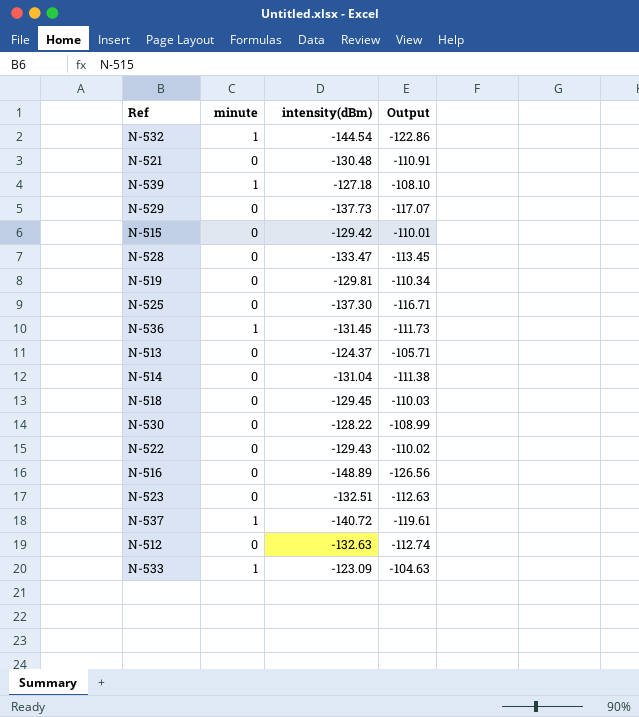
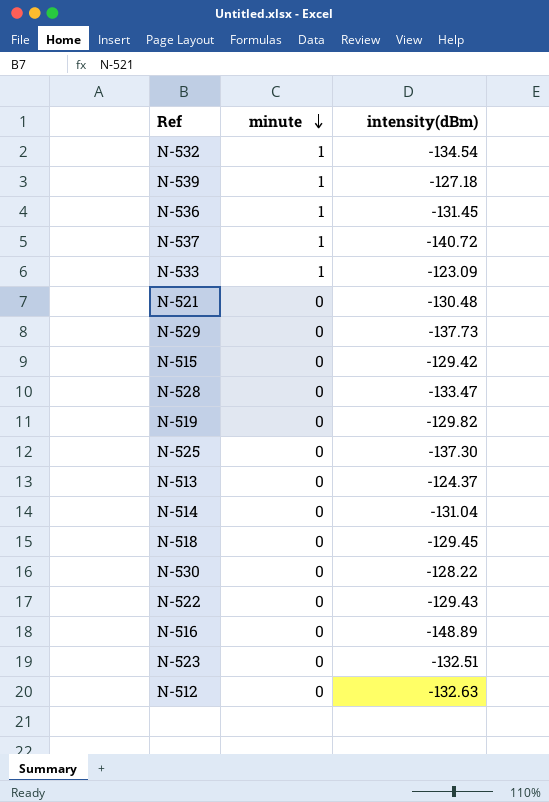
row order: none -> minute descending
column Output | formula: [intensity(dBm)] * 0.85 -> none
N-532 | intensity(dBm): -144.54 -> -134.54
N-519 | intensity(dBm): -129.81 -> -129.82

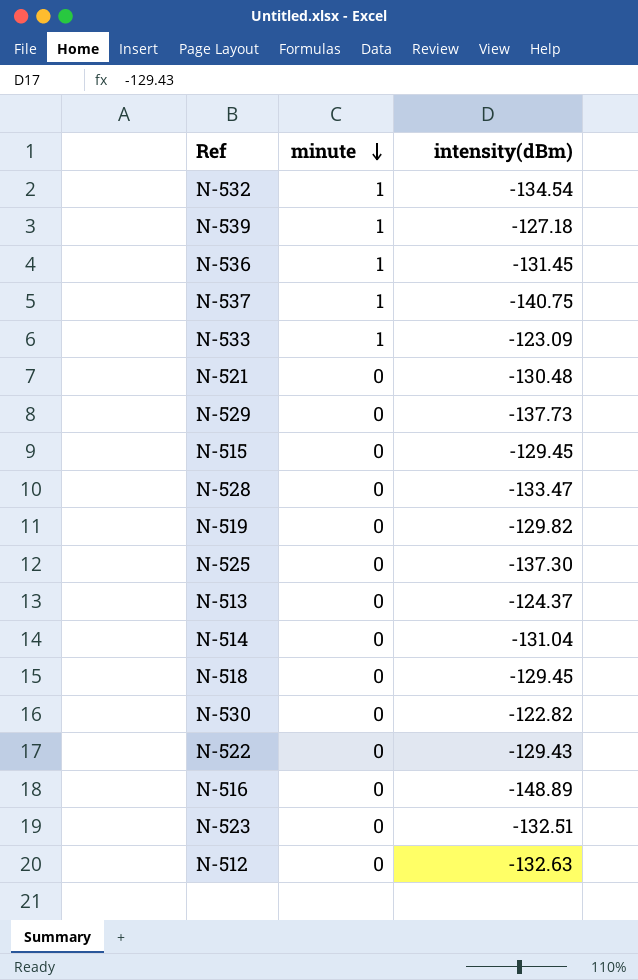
N-537 | intensity(dBm): -140.72 -> -140.75
N-515 | intensity(dBm): -129.42 -> -129.45
N-530 | intensity(dBm): -128.22 -> -122.82

